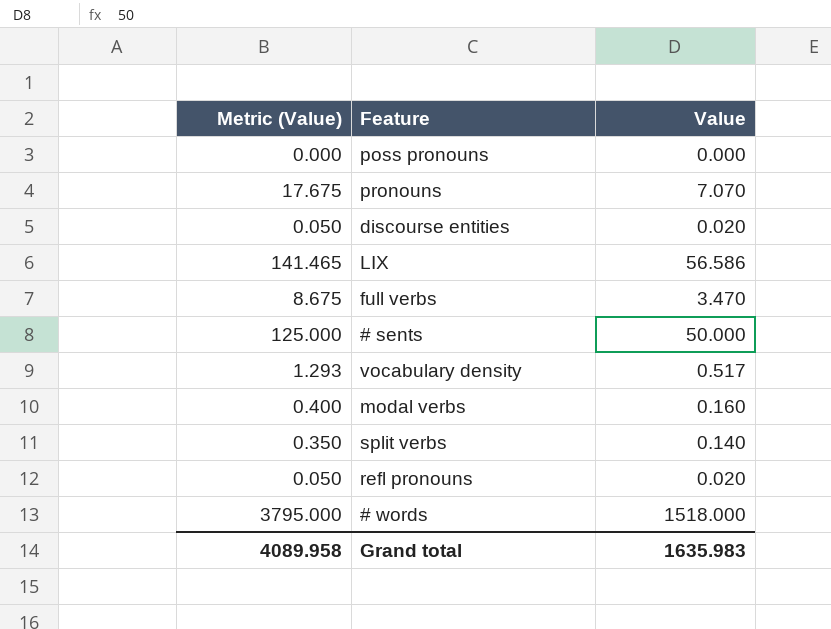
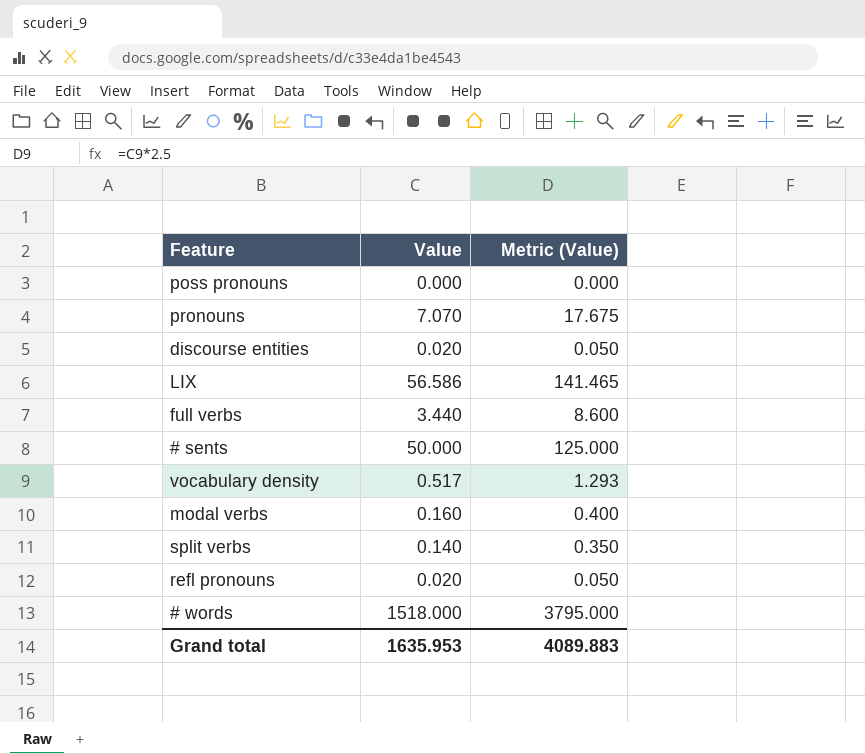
column Metric (Value) | position: 1 -> 3
full verbs | Value: 3.470 -> 3.440
full verbs | Metric (Value): 8.675 -> 8.600
Grand total | Value: 1635.983 -> 1635.953
Grand total | Metric (Value): 4089.958 -> 4089.883

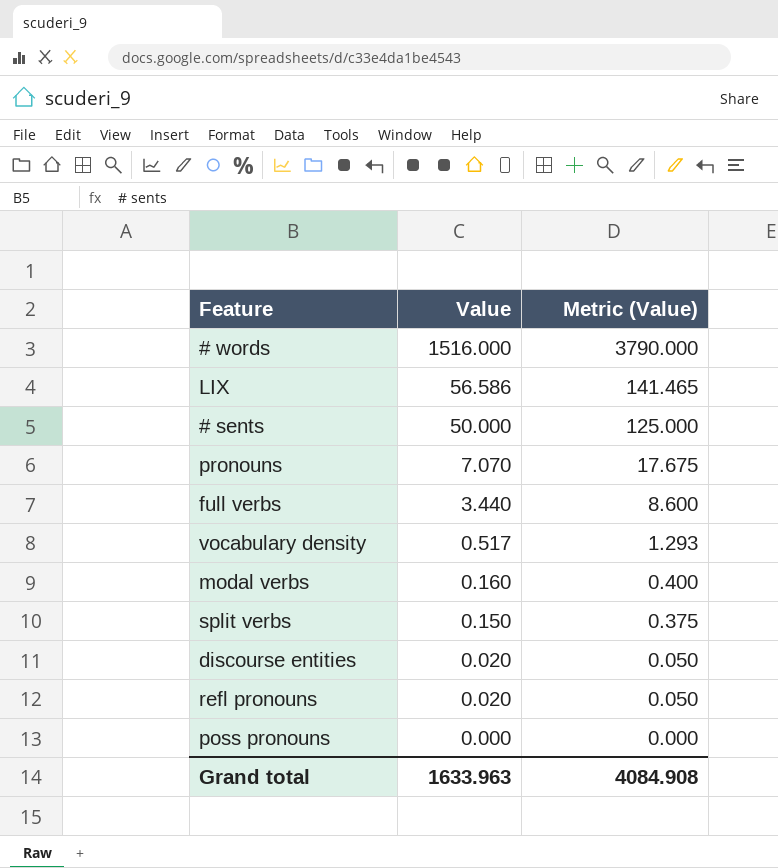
row order: none -> Value descending
# words | Value: 1518.000 -> 1516.000
# words | Metric (Value): 3795.000 -> 3790.000
split verbs | Value: 0.140 -> 0.150
split verbs | Metric (Value): 0.350 -> 0.375
Grand total | Value: 1635.953 -> 1633.963
Grand total | Metric (Value): 4089.883 -> 4084.908

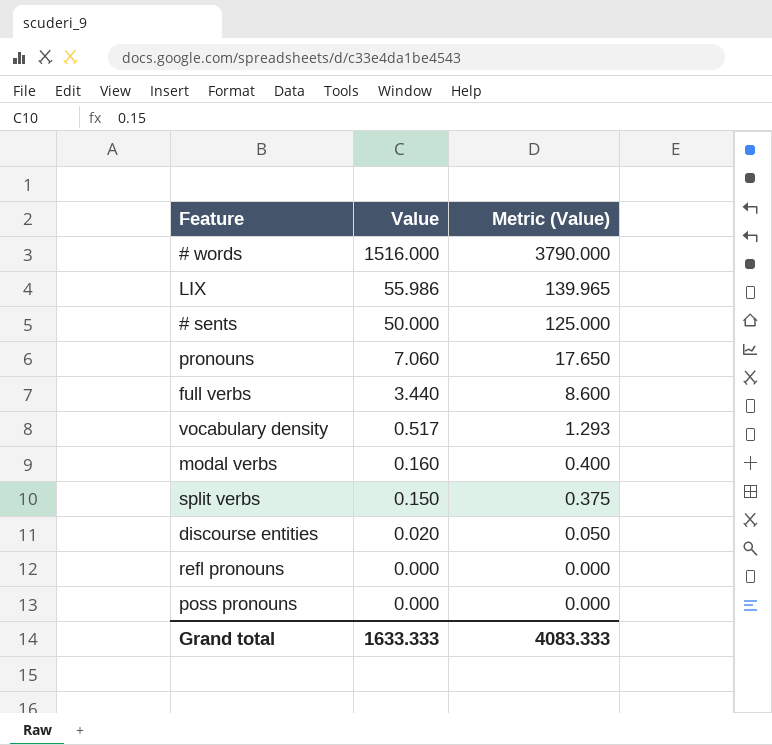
LIX | Value: 56.586 -> 55.986
LIX | Metric (Value): 141.465 -> 139.965
pronouns | Value: 7.070 -> 7.060
pronouns | Metric (Value): 17.675 -> 17.650
refl pronouns | Value: 0.020 -> 0.000
refl pronouns | Metric (Value): 0.050 -> 0.000
Grand total | Value: 1633.963 -> 1633.333
Grand total | Metric (Value): 4084.908 -> 4083.333

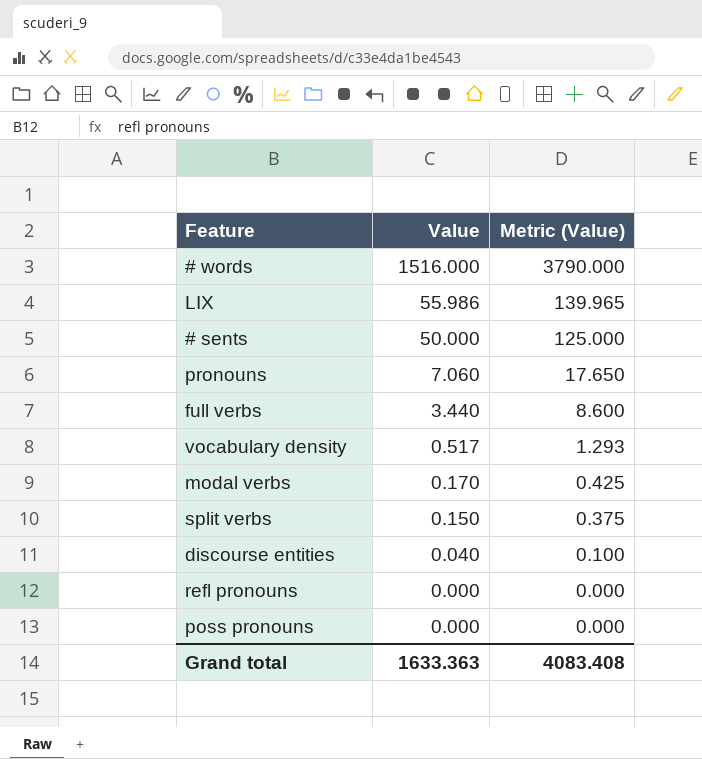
modal verbs | Value: 0.160 -> 0.170
modal verbs | Metric (Value): 0.400 -> 0.425
discourse entities | Value: 0.020 -> 0.040
discourse entities | Metric (Value): 0.050 -> 0.100
Grand total | Value: 1633.333 -> 1633.363
Grand total | Metric (Value): 4083.333 -> 4083.408

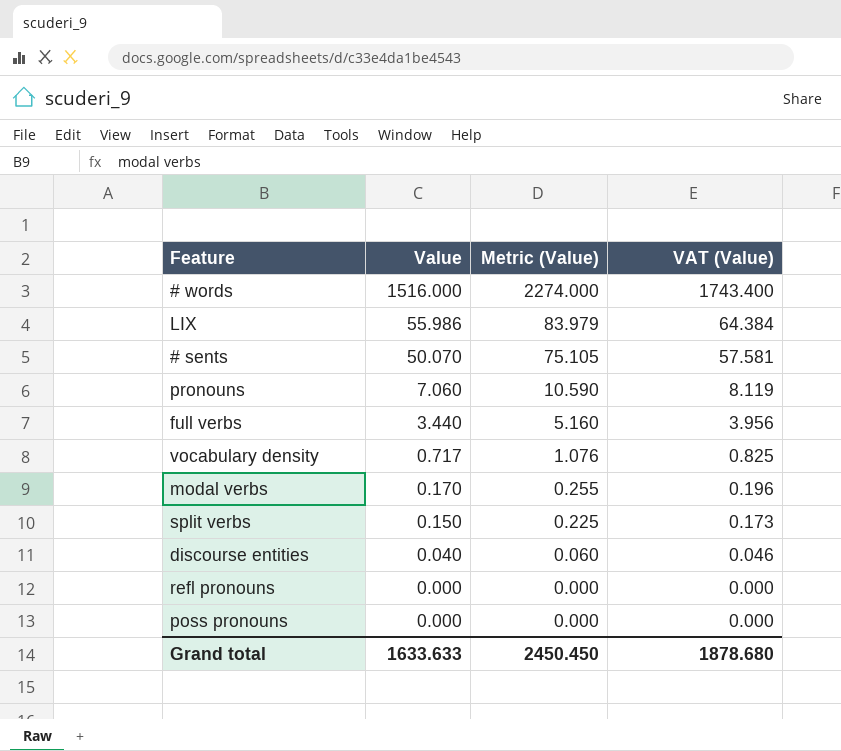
column Metric (Value) | formula: [Value] * 2.5 -> [Value] * 1.5
column VAT (Value) | formula: none -> [Value] * 1.15
# sents | Value: 50.000 -> 50.070
vocabulary density | Value: 0.517 -> 0.717
Grand total | Value: 1633.363 -> 1633.633
Grand total | Metric (Value): 4083.408 -> 2450.450

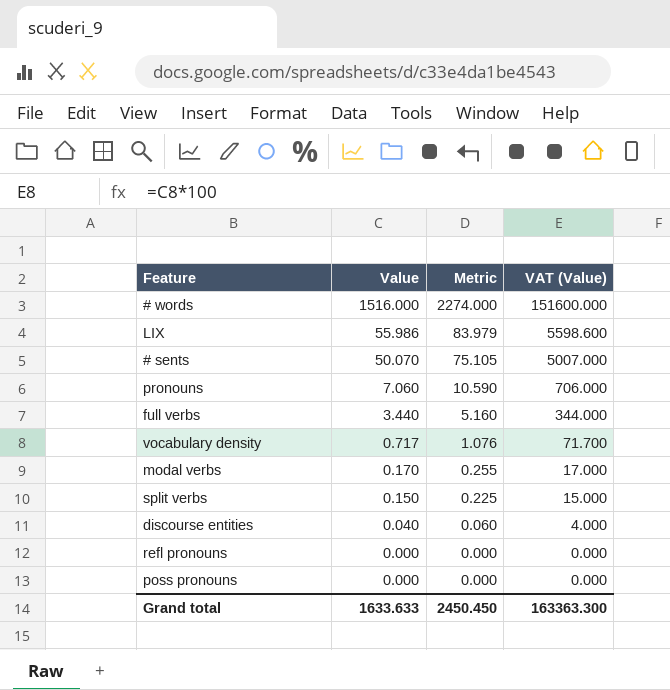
column name: Metric (Value) -> Metric
column VAT (Value) | formula: [Value] * 1.15 -> [Value] * 100
Grand total | VAT (Value): 1878.680 -> 163363.300

